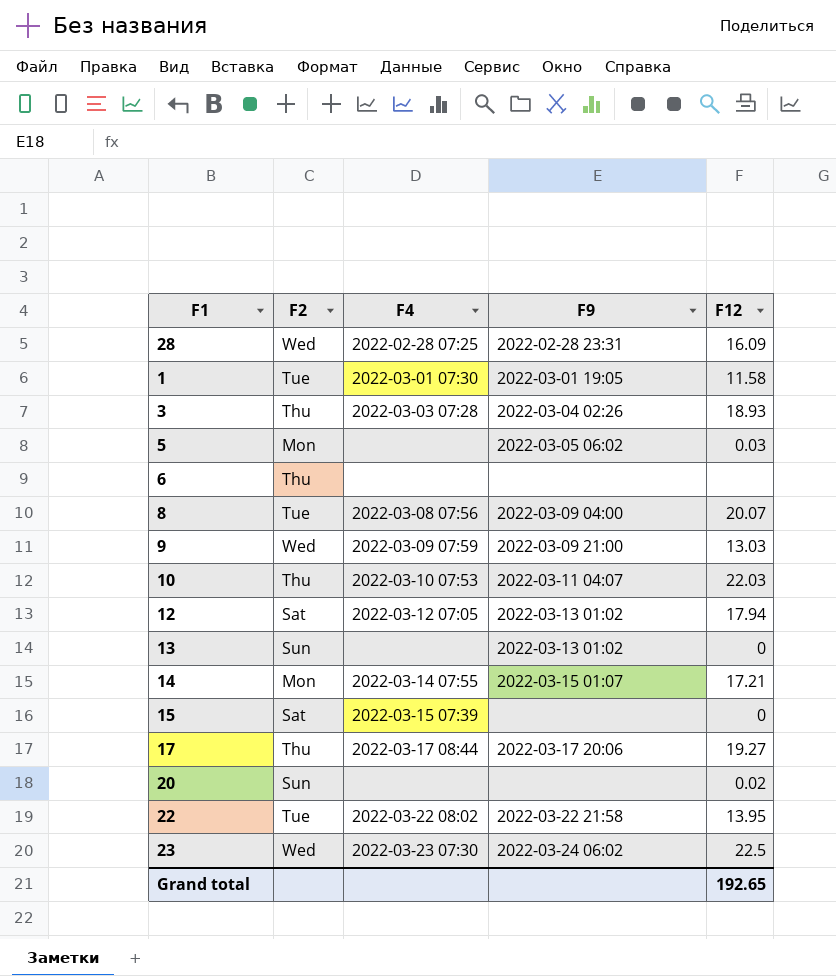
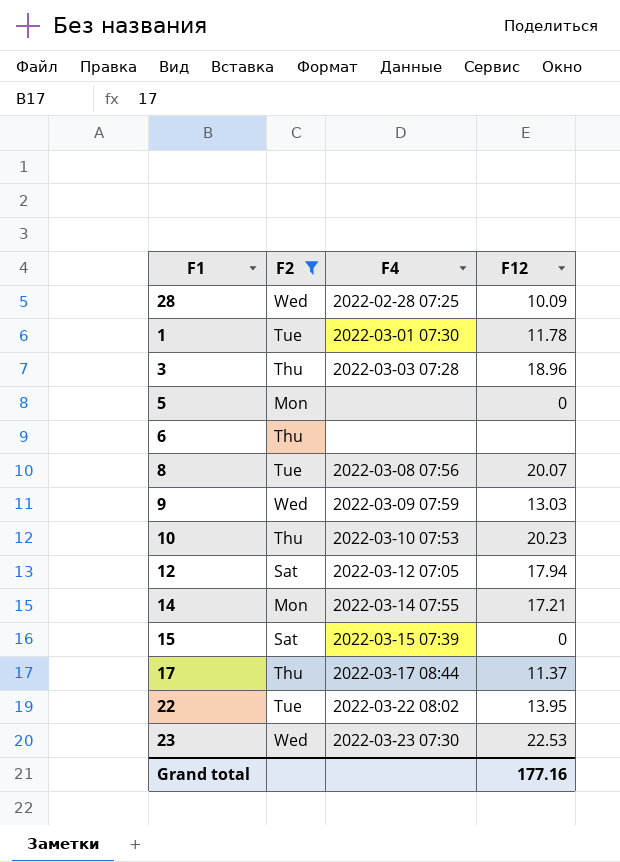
filter: none -> F2 != Sun
column F9 | position: 4 -> none
28 | F12: 16.09 -> 10.09
1 | F12: 11.58 -> 11.78
3 | F12: 18.93 -> 18.96
5 | F12: 0.03 -> 0
10 | F12: 22.03 -> 20.23
17 | F12: 19.27 -> 11.37
23 | F12: 22.5 -> 22.53
Grand total | F12: 192.65 -> 177.16

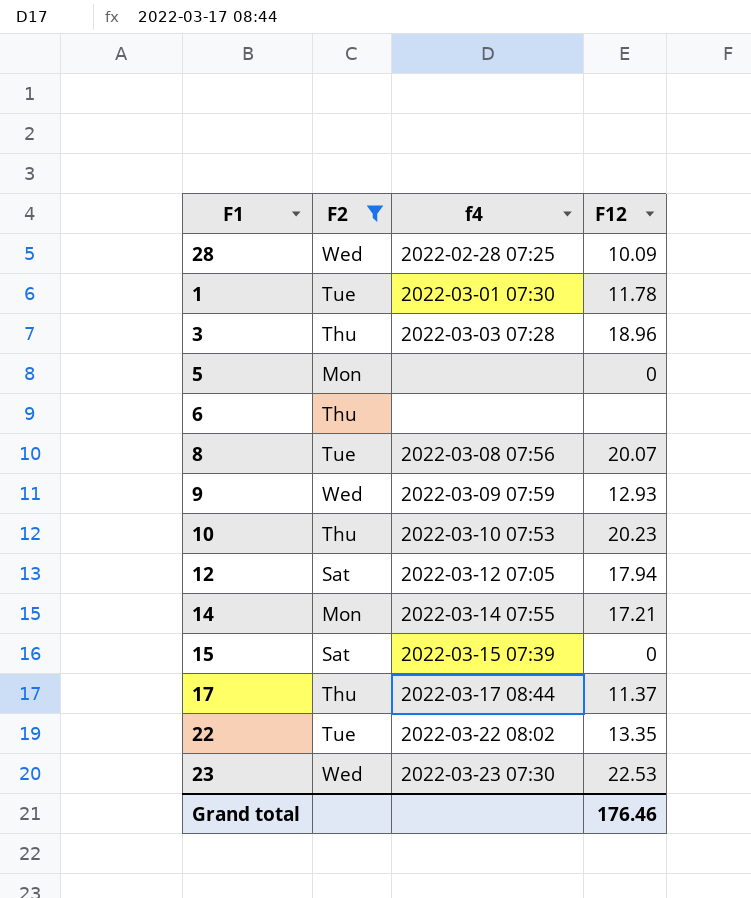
column name: F4 -> f4
9 | F12: 13.03 -> 12.93
22 | F12: 13.95 -> 13.35
Grand total | F12: 177.16 -> 176.46

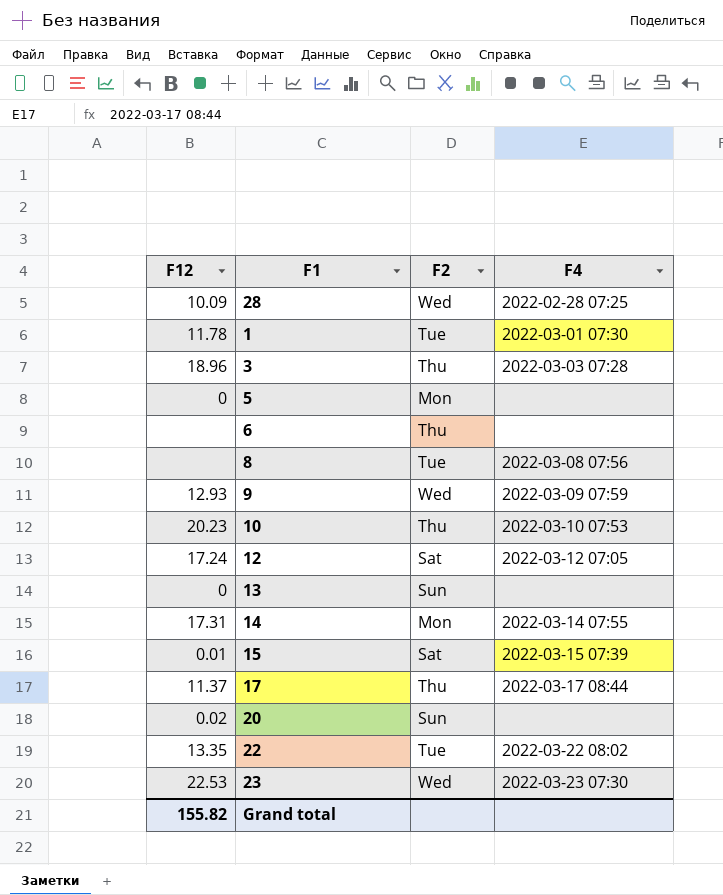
filter: F2 != Sun -> none
column F12 | position: 4 -> 1
column name: f4 -> F4
8 | F12: 20.07 -> none
12 | F12: 17.94 -> 17.24
14 | F12: 17.21 -> 17.31
15 | F12: 0 -> 0.01
Grand total | F12: 176.46 -> 155.82

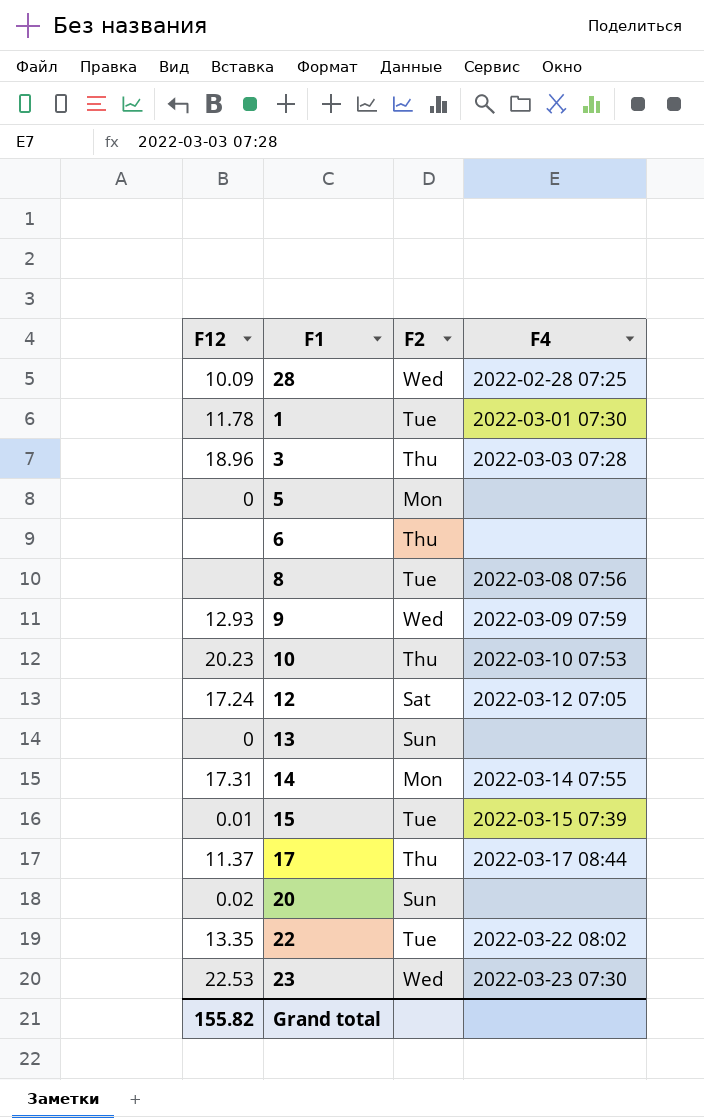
15 | F2: Sat -> Tue

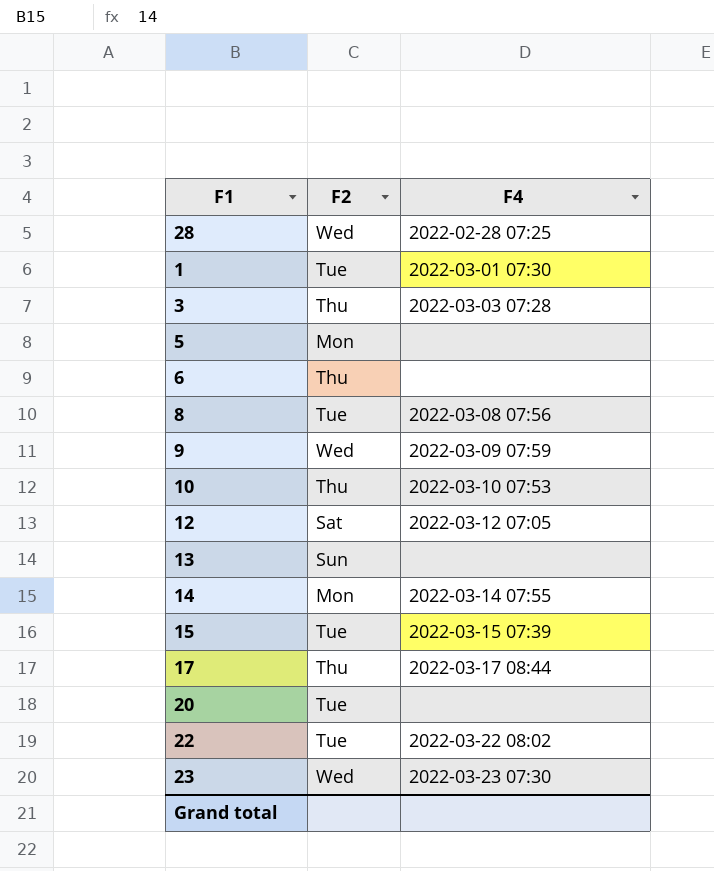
column F12 | position: 1 -> none
20 | F2: Sun -> Tue

